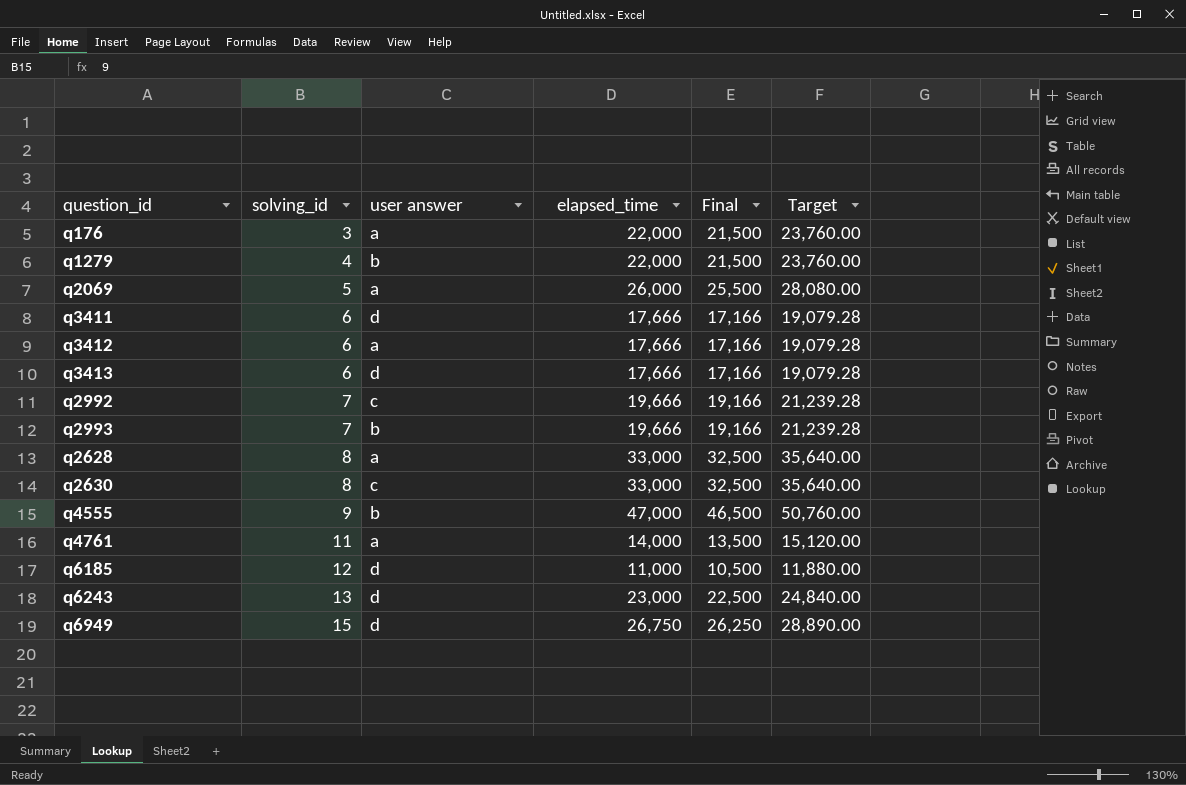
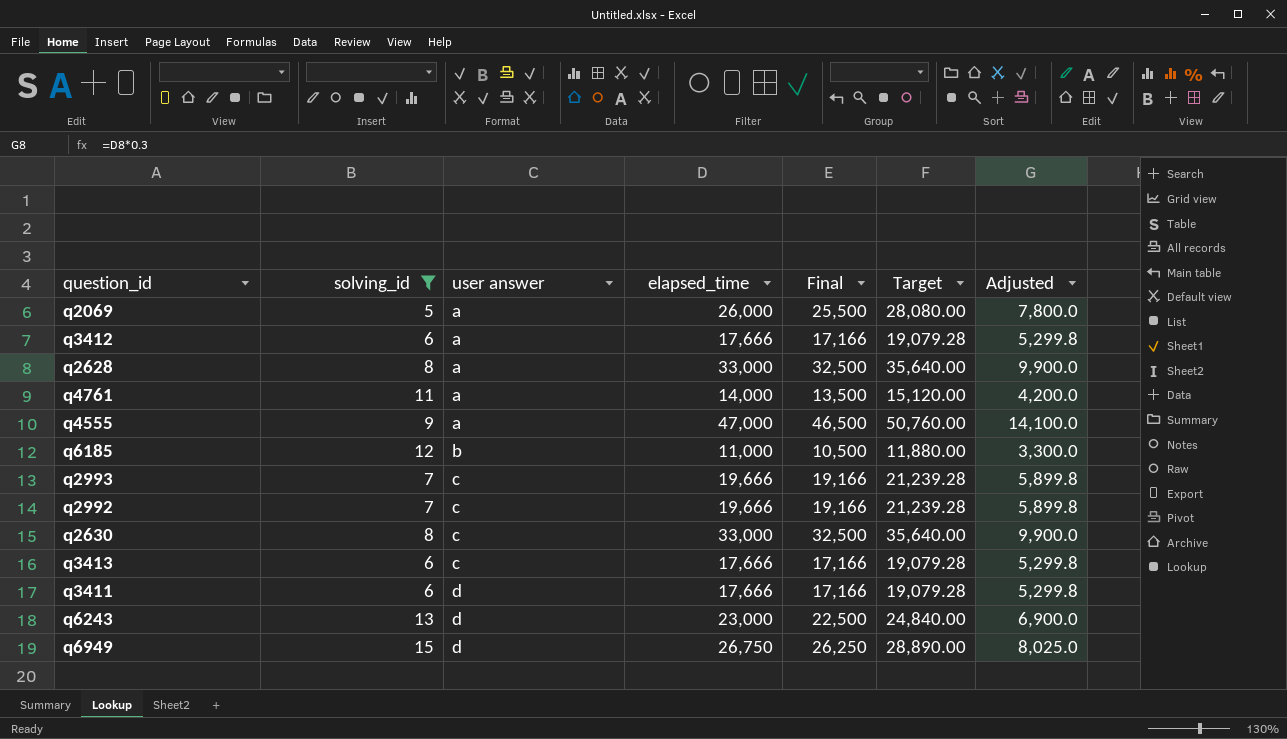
filter: none -> solving_id >= 5
row order: solving_id ascending -> user answer ascending
column Adjusted | formula: none -> [elapsed_time] * 0.3
q4555 | user answer: b -> a
q6185 | user answer: d -> b
q2993 | user answer: b -> c
q3413 | user answer: d -> c

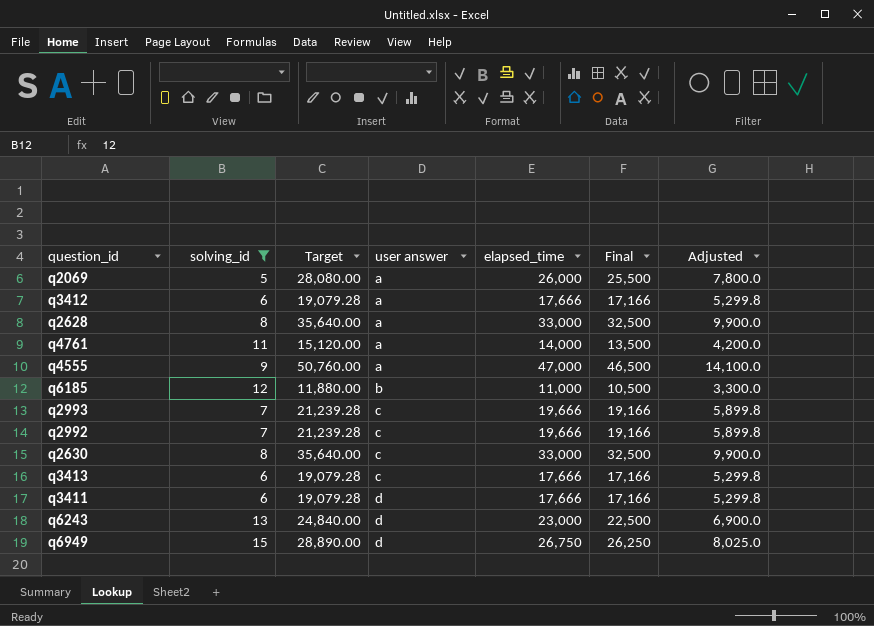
column Target | position: 6 -> 3

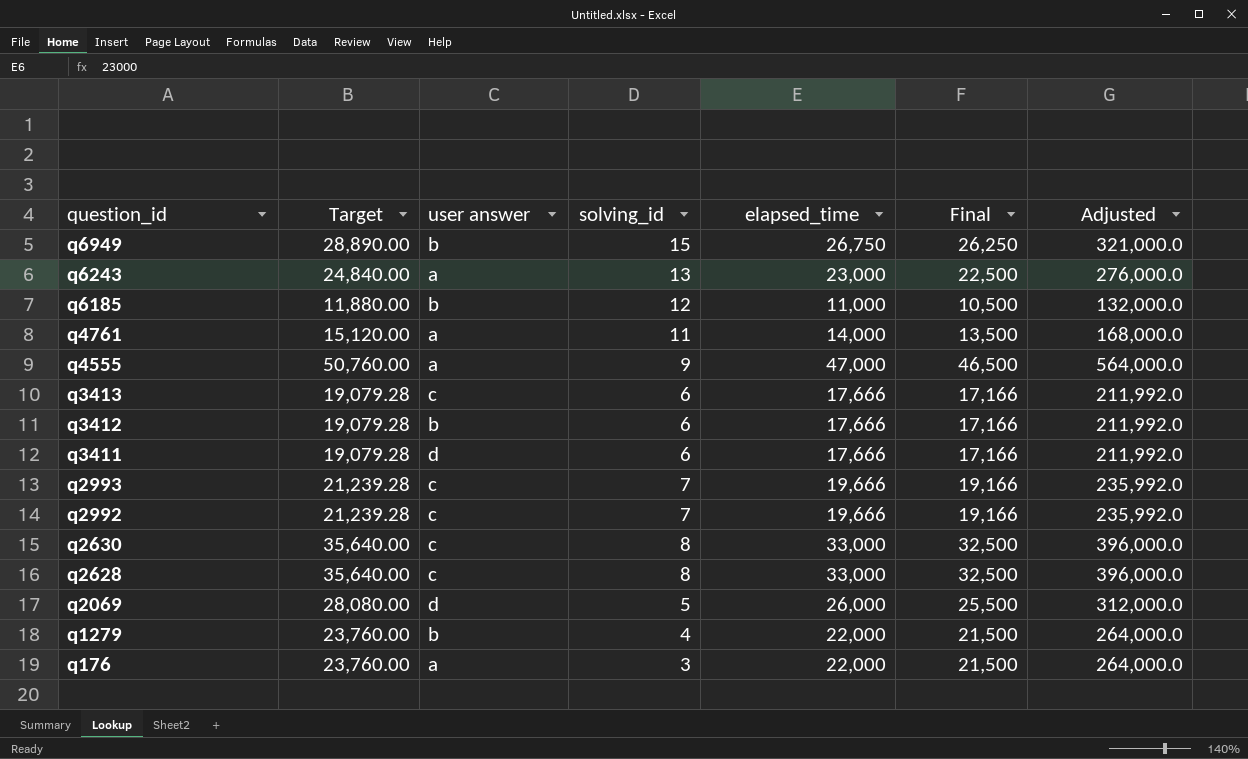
filter: solving_id >= 5 -> none
row order: user answer ascending -> question_id descending
column solving_id | position: 2 -> 4
column Adjusted | formula: [elapsed_time] * 0.3 -> [elapsed_time] * 12
q6949 | user answer: d -> b
q6243 | user answer: d -> a
q3412 | user answer: a -> b
q2628 | user answer: a -> c
q2069 | user answer: a -> d

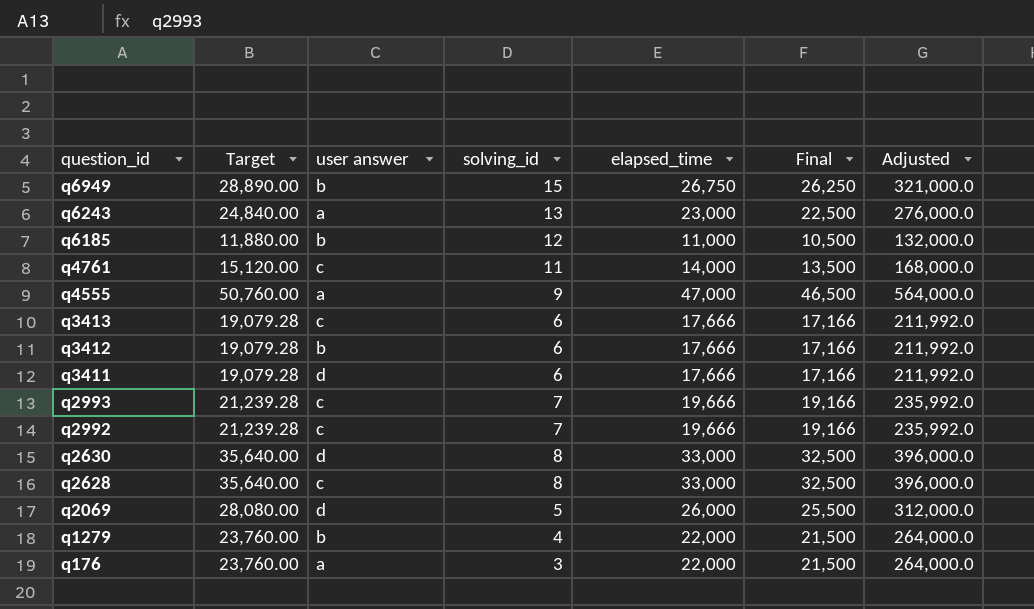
q4761 | user answer: a -> c
q2630 | user answer: c -> d

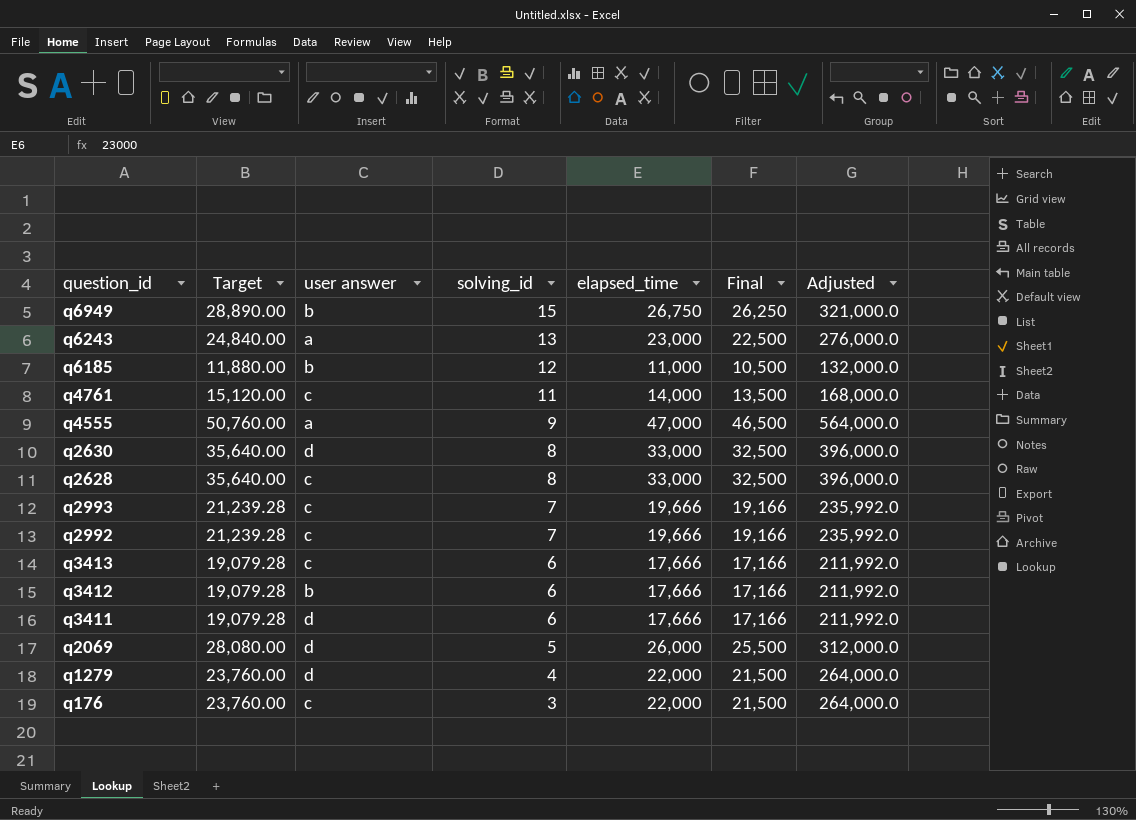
row order: question_id descending -> solving_id descending
q1279 | user answer: b -> d
q176 | user answer: a -> c

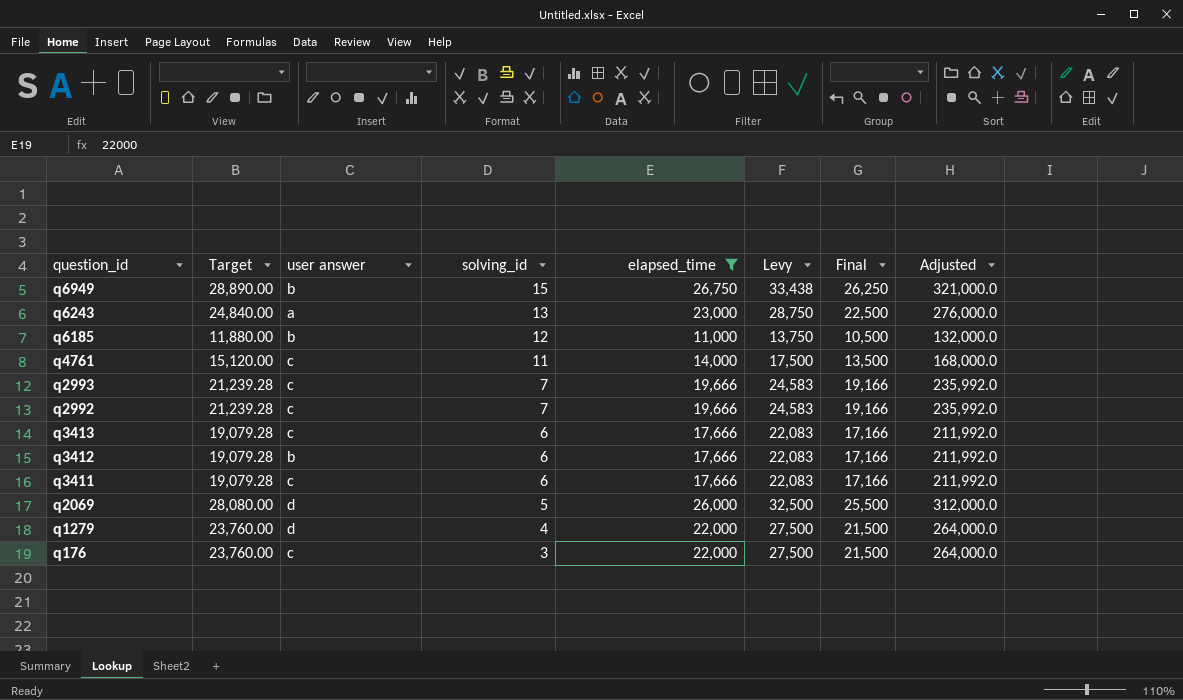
filter: none -> elapsed_time <= 26,750
column Levy | formula: none -> [elapsed_time] * 1.25
q3411 | user answer: d -> c

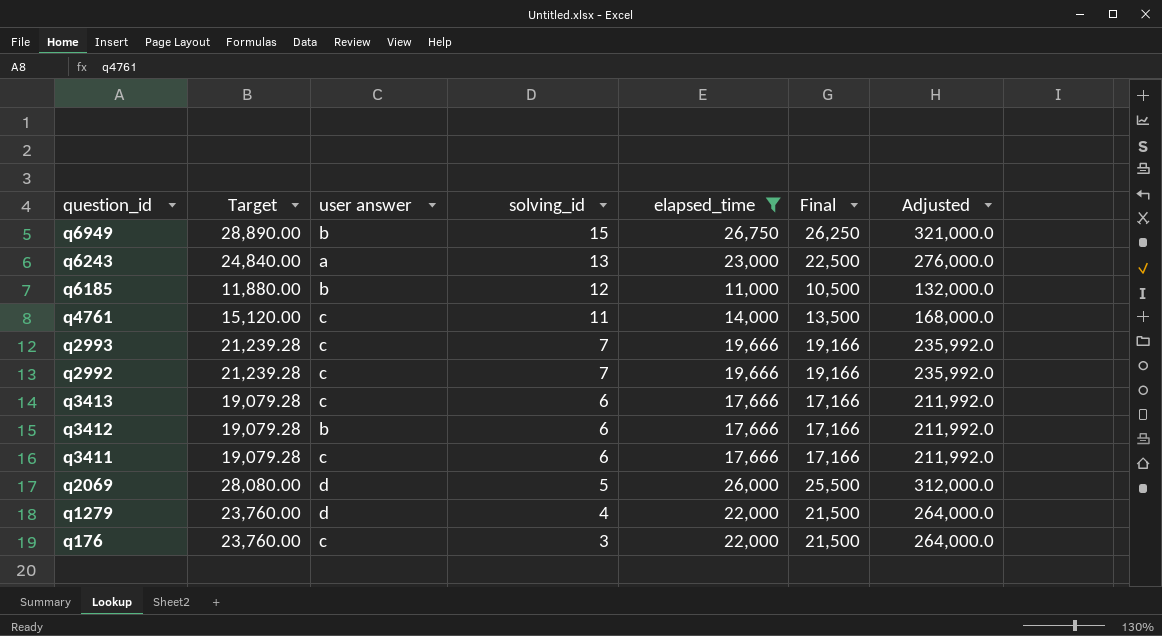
column Levy | formula: [elapsed_time] * 1.25 -> none

